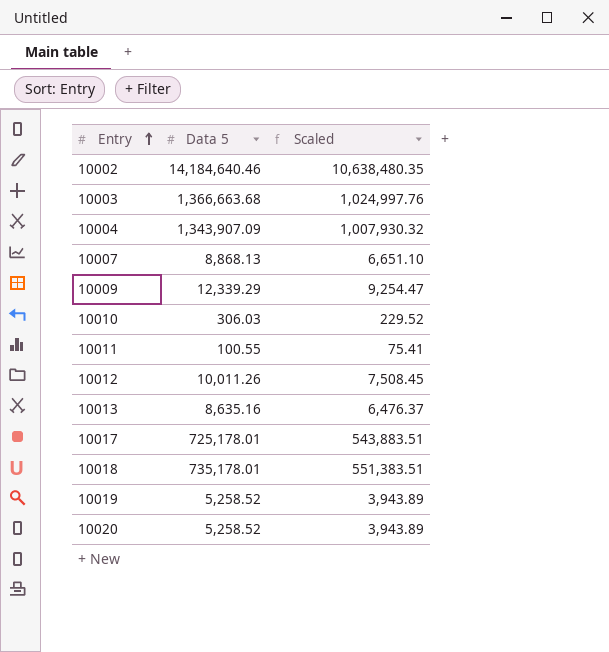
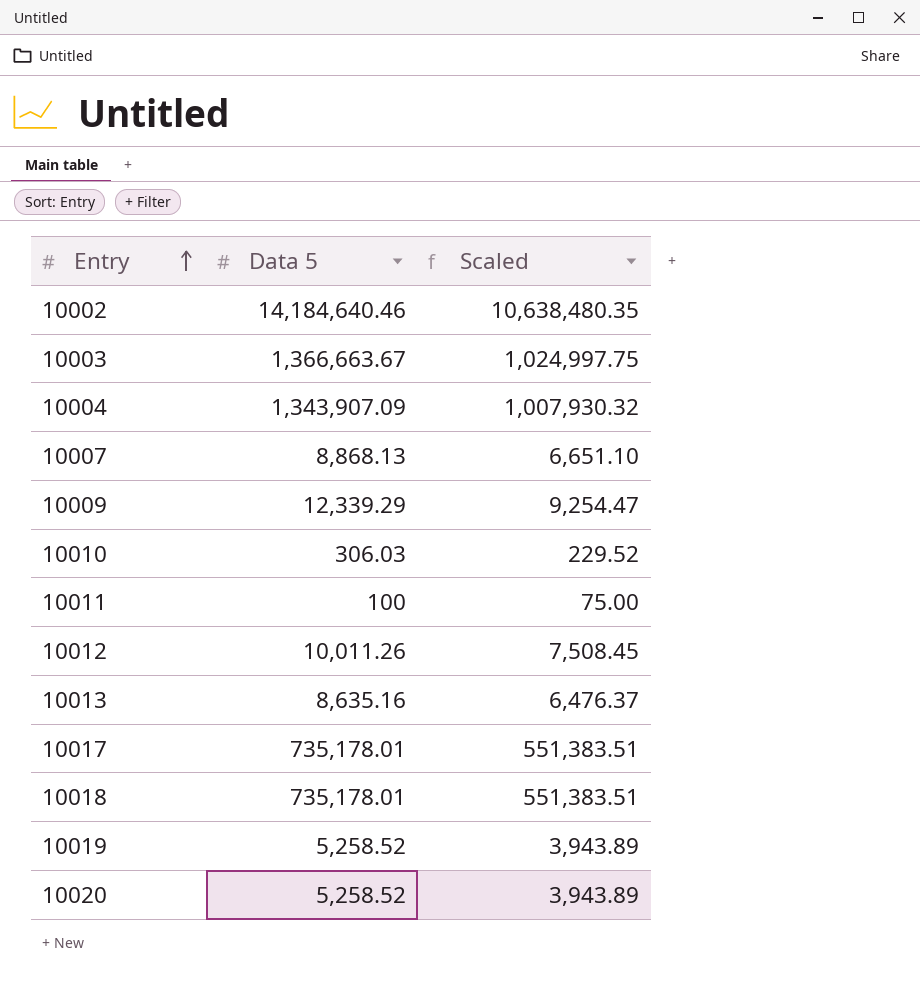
10003 | Data 5: 1,366,663.68 -> 1,366,663.67
10003 | Scaled: 1,024,997.76 -> 1,024,997.75
10011 | Data 5: 100.55 -> 100
10011 | Scaled: 75.41 -> 75.00
10017 | Data 5: 725,178.01 -> 735,178.01
10017 | Scaled: 543,883.51 -> 551,383.51

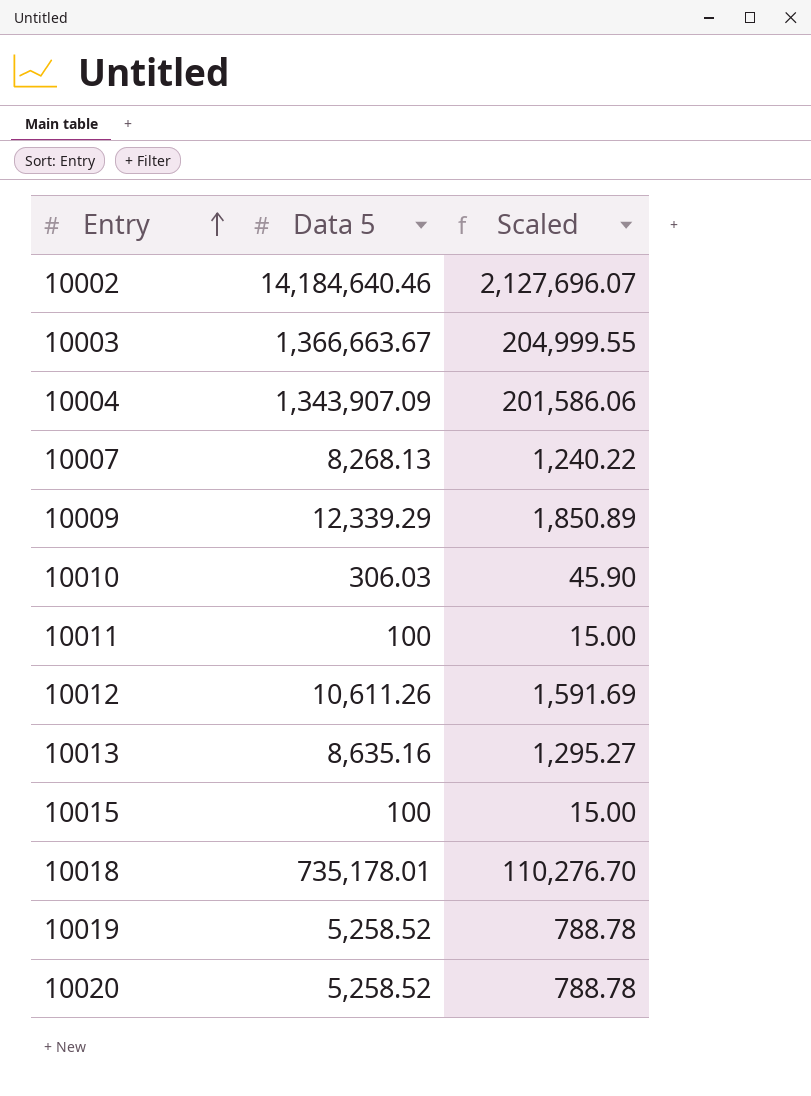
column Scaled | formula: [Data 5] * 0.75 -> [Data 5] * 0.15
row 10017: 735,178.01 | 551,383.51 -> none
10007 | Data 5: 8,868.13 -> 8,268.13
10012 | Data 5: 10,011.26 -> 10,611.26
row 10015: none -> 100 | 15.00

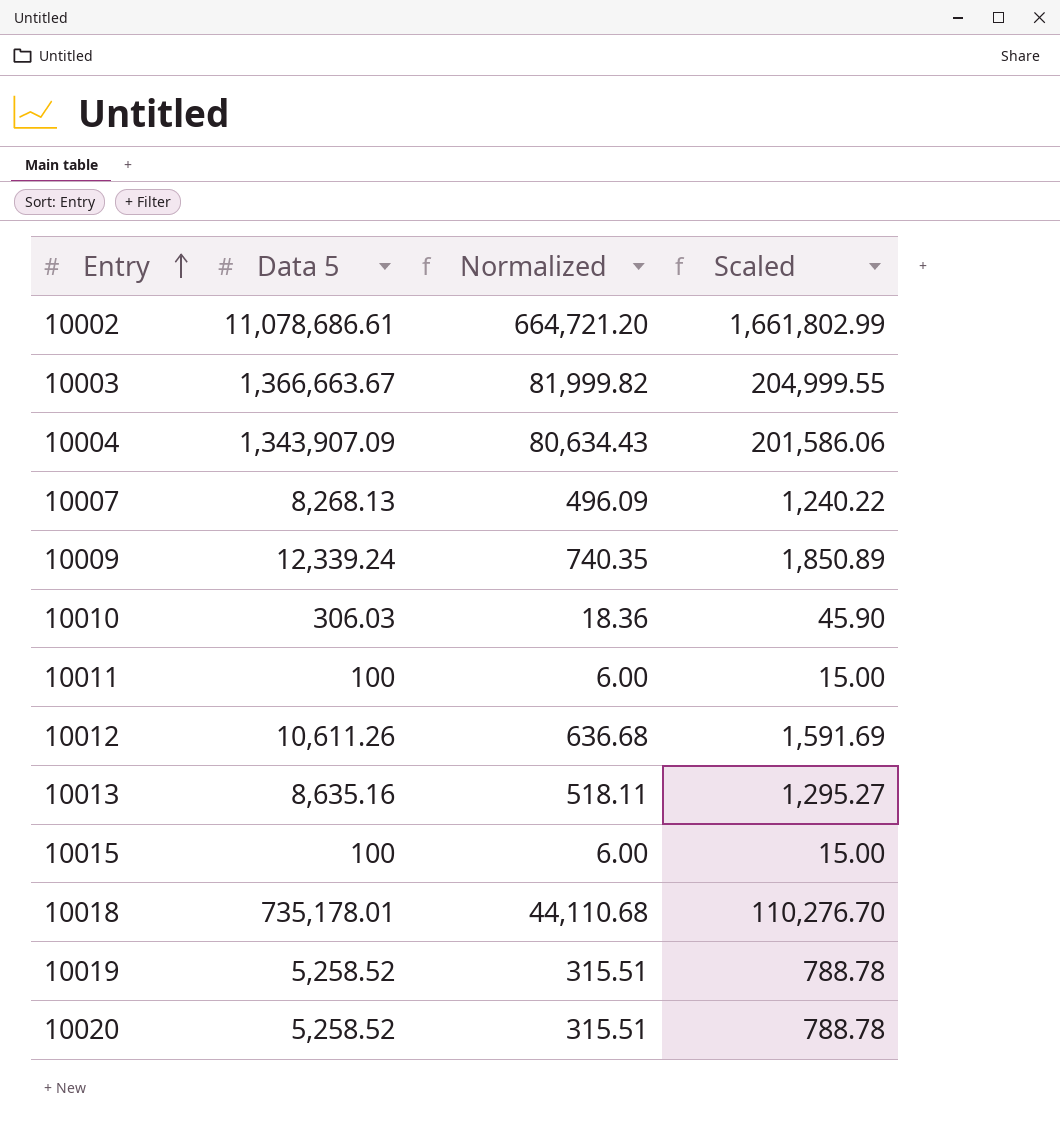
column Normalized | formula: none -> [Data 5] * 0.06
10002 | Data 5: 14,184,640.46 -> 11,078,686.61
10002 | Scaled: 2,127,696.07 -> 1,661,802.99
10009 | Data 5: 12,339.29 -> 12,339.24

